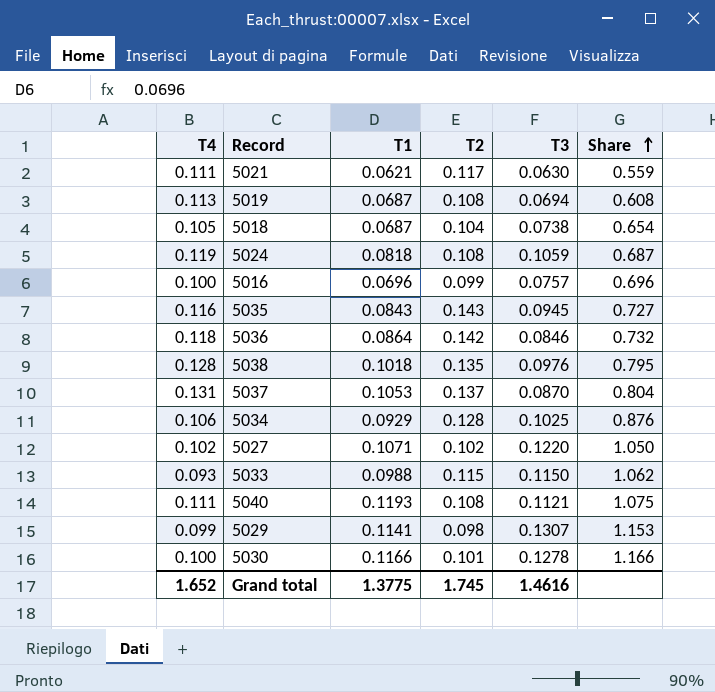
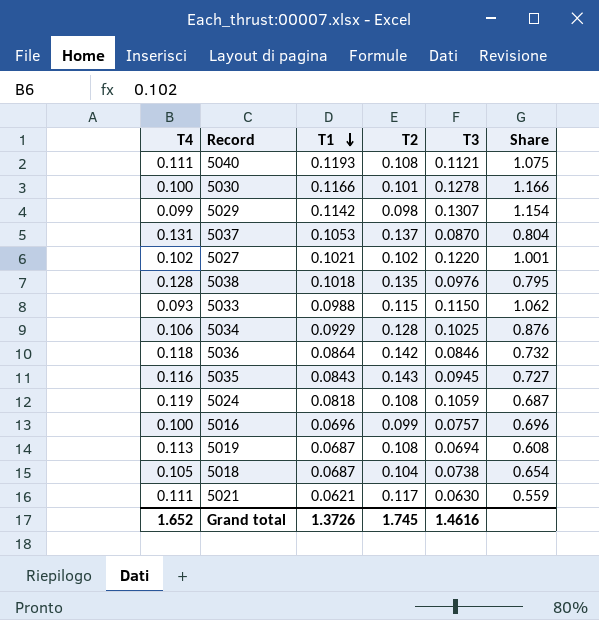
row order: Share ascending -> T1 descending
5029 | T1: 0.1141 -> 0.1142
5029 | Share: 1.153 -> 1.154
5027 | T1: 0.1071 -> 0.1021
5027 | Share: 1.050 -> 1.001
Grand total | T1: 1.3775 -> 1.3726

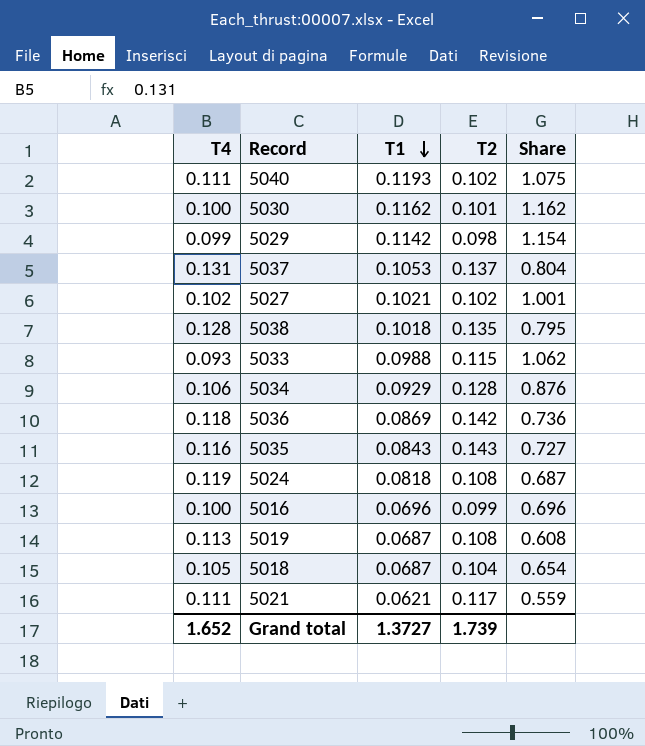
column T3 | position: 5 -> none
5040 | T2: 0.108 -> 0.102
5030 | T1: 0.1166 -> 0.1162
5030 | Share: 1.166 -> 1.162
5036 | T1: 0.0864 -> 0.0869
5036 | Share: 0.732 -> 0.736
Grand total | T1: 1.3726 -> 1.3727
Grand total | T2: 1.745 -> 1.739

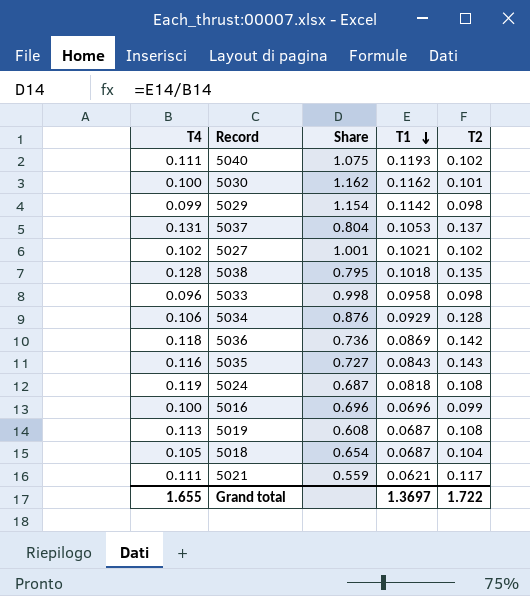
column Share | position: 5 -> 3
5033 | T4: 0.093 -> 0.096
5033 | Share: 1.062 -> 0.998
5033 | T1: 0.0988 -> 0.0958
5033 | T2: 0.115 -> 0.098
Grand total | T4: 1.652 -> 1.655
Grand total | T1: 1.3727 -> 1.3697
Grand total | T2: 1.739 -> 1.722

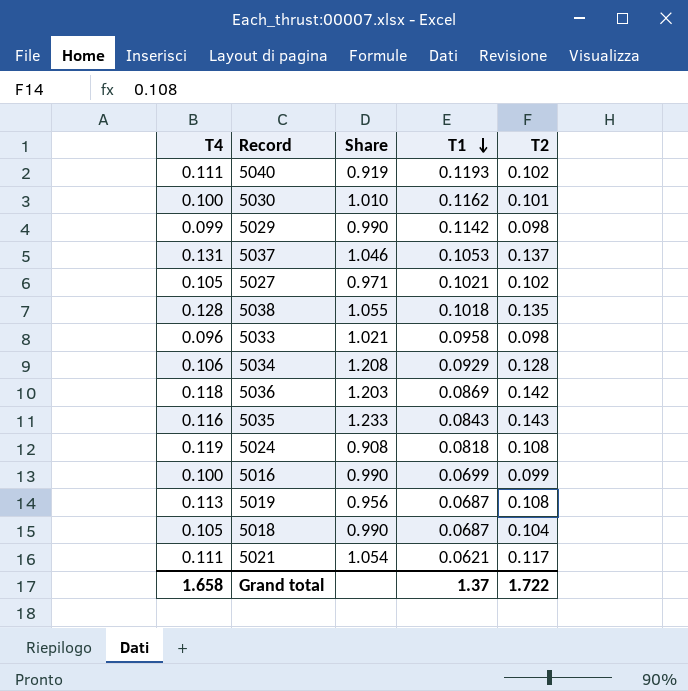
column Share | formula: [T1] / [T4] -> [T2] / [T4]
5027 | T4: 0.102 -> 0.105
5016 | T1: 0.0696 -> 0.0699
Grand total | T4: 1.655 -> 1.658
Grand total | T1: 1.3697 -> 1.37

